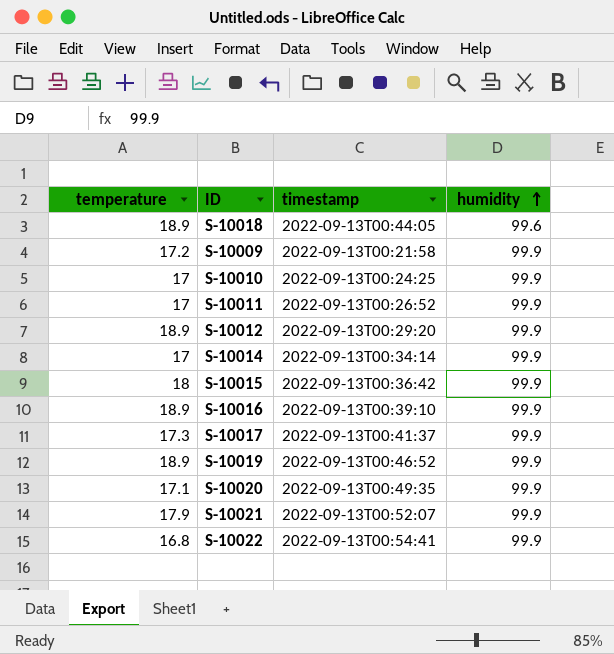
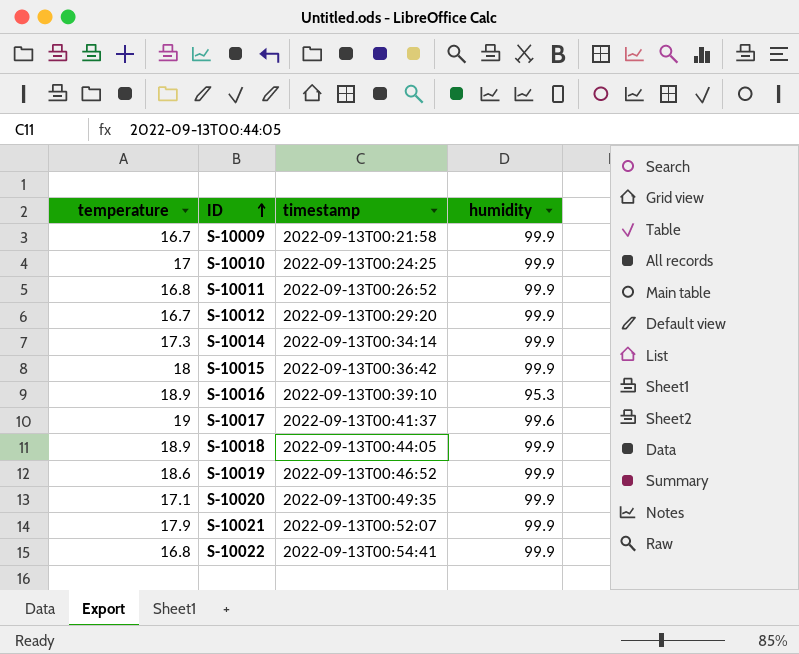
row order: humidity ascending -> ID ascending
S-10009 | temperature: 17.2 -> 16.7
S-10011 | temperature: 17 -> 16.8
S-10012 | temperature: 18.9 -> 16.7
S-10014 | temperature: 17 -> 17.3
S-10016 | humidity: 99.9 -> 95.3
S-10017 | temperature: 17.3 -> 19
S-10017 | humidity: 99.9 -> 99.6
S-10018 | humidity: 99.6 -> 99.9
S-10019 | temperature: 18.9 -> 18.6

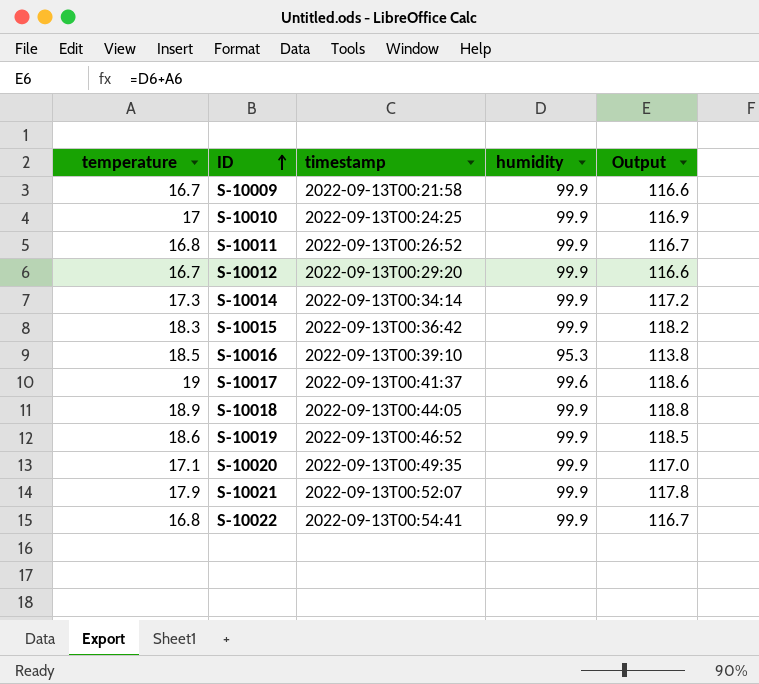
column Output | formula: none -> [temperature] + [humidity]
S-10015 | temperature: 18 -> 18.3
S-10016 | temperature: 18.9 -> 18.5

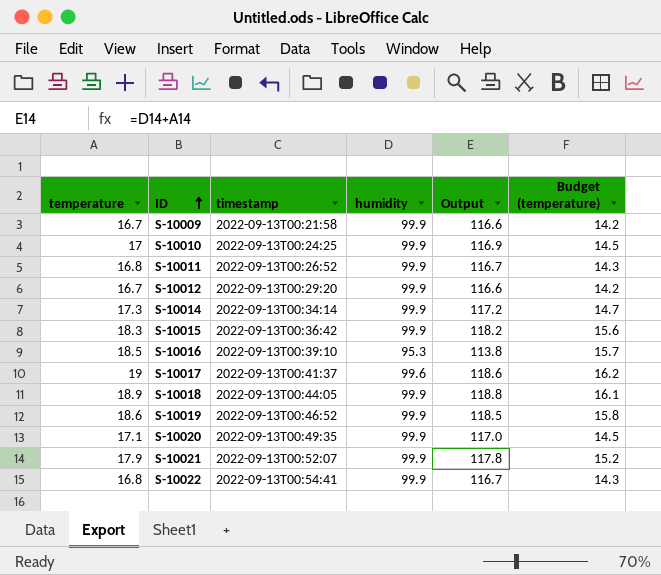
column Budget (temperature) | formula: none -> [temperature] * 0.85

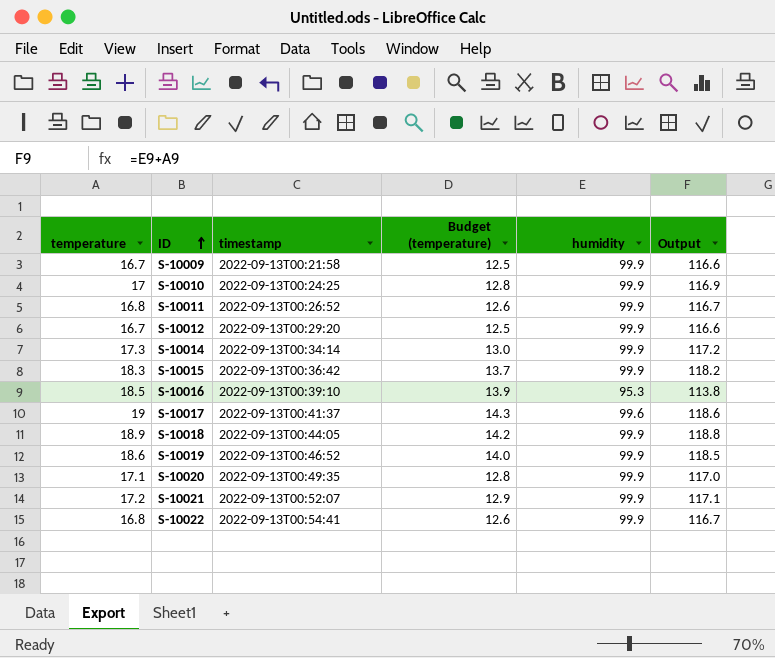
column Budget (temperature) | formula: [temperature] * 0.85 -> [temperature] * 0.75
column Budget (temperature) | position: 6 -> 4
S-10021 | temperature: 17.9 -> 17.2
S-10021 | Output: 117.8 -> 117.1

